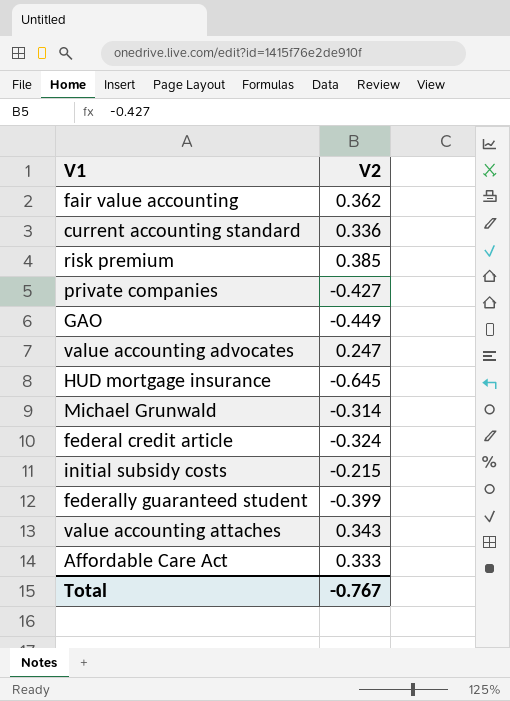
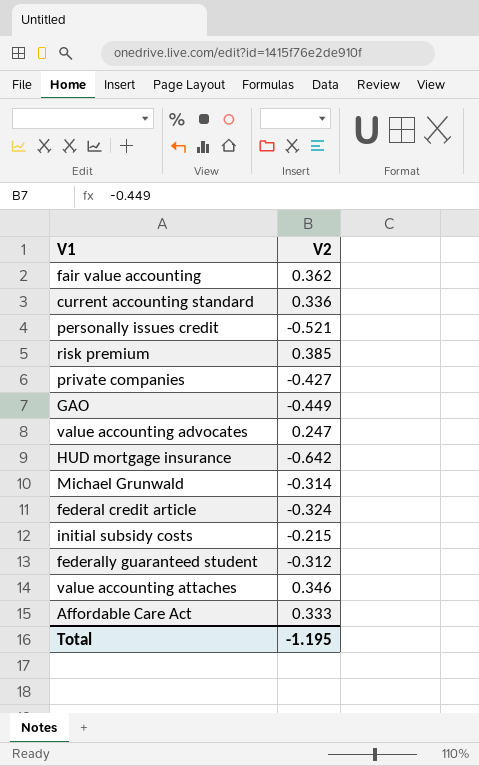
row personally issues credit: none -> -0.521
HUD mortgage insurance | V2: -0.645 -> -0.642
federally guaranteed student | V2: -0.399 -> -0.312
value accounting attaches | V2: 0.343 -> 0.346
Total | V2: -0.767 -> -1.195

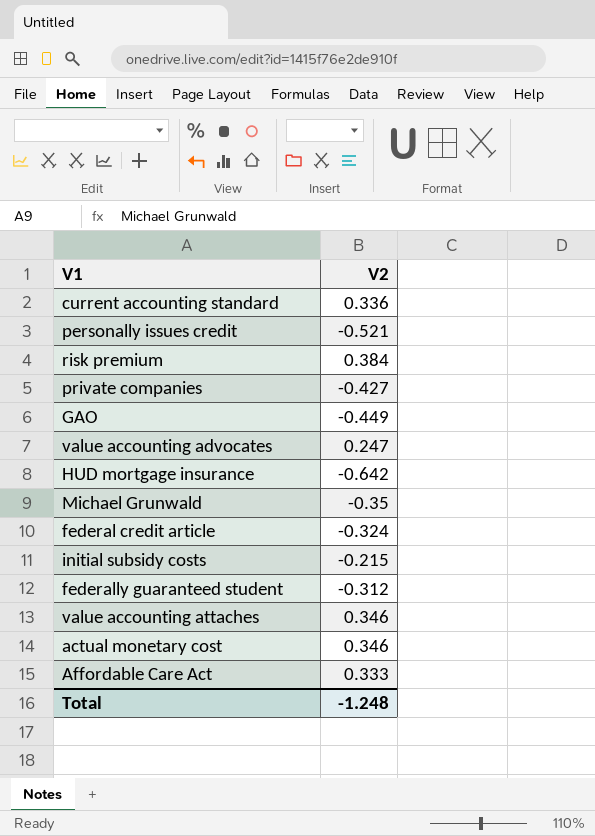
row fair value accounting: 0.362 -> none
risk premium | V2: 0.385 -> 0.384
Michael Grunwald | V2: -0.314 -> -0.35
row actual monetary cost: none -> 0.346
Total | V2: -1.195 -> -1.248

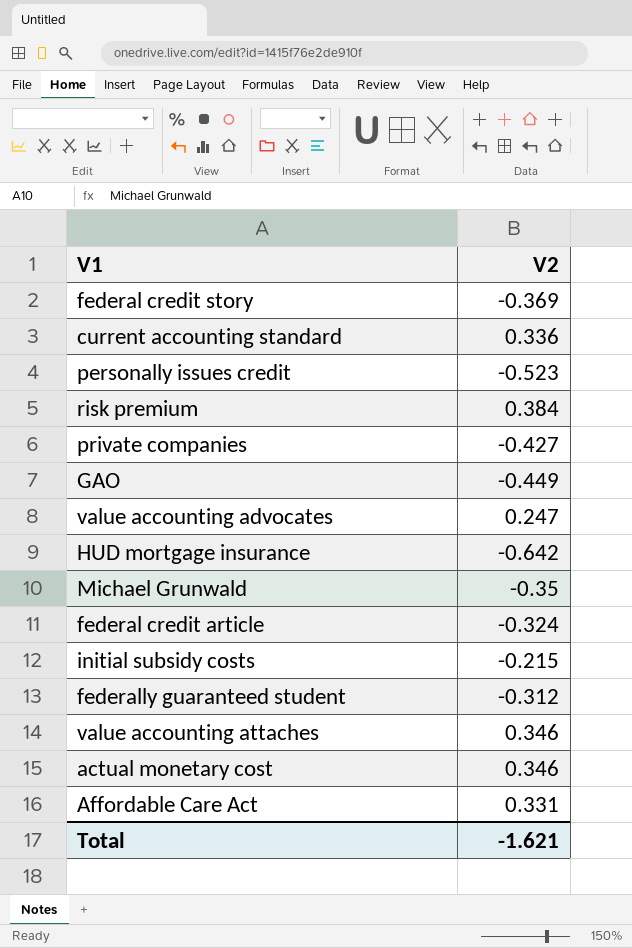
row federal credit story: none -> -0.369
personally issues credit | V2: -0.521 -> -0.523
Affordable Care Act | V2: 0.333 -> 0.331
Total | V2: -1.248 -> -1.621

